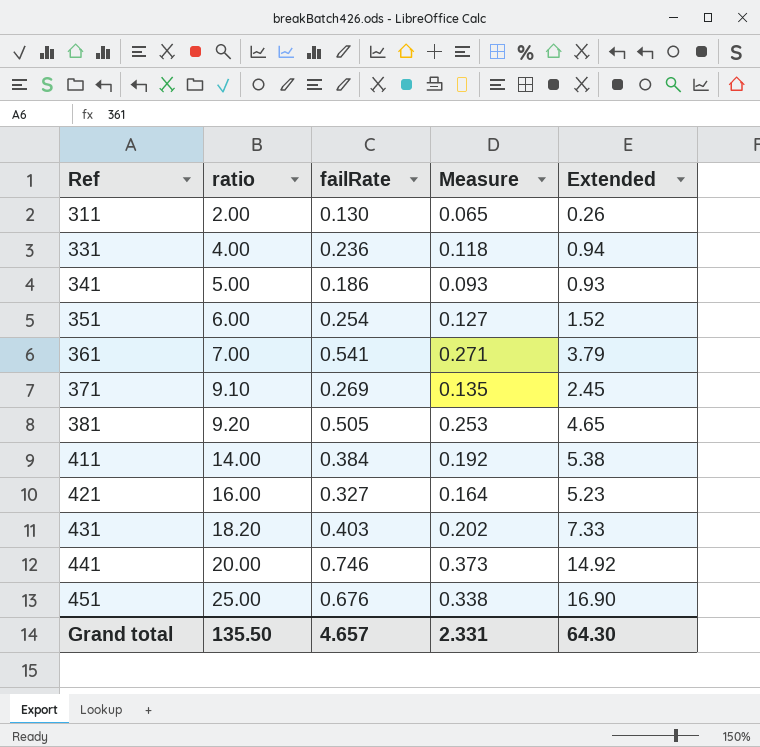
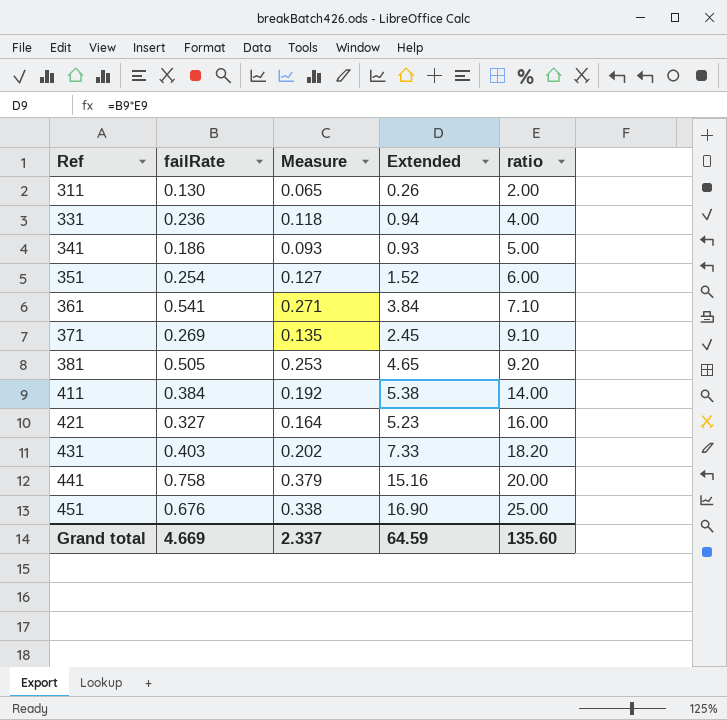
column ratio | position: 2 -> 5
361 | Extended: 3.79 -> 3.84
361 | ratio: 7.00 -> 7.10
441 | failRate: 0.746 -> 0.758
441 | Measure: 0.373 -> 0.379
441 | Extended: 14.92 -> 15.16
Grand total | failRate: 4.657 -> 4.669
Grand total | Measure: 2.331 -> 2.337
Grand total | Extended: 64.30 -> 64.59
Grand total | ratio: 135.50 -> 135.60

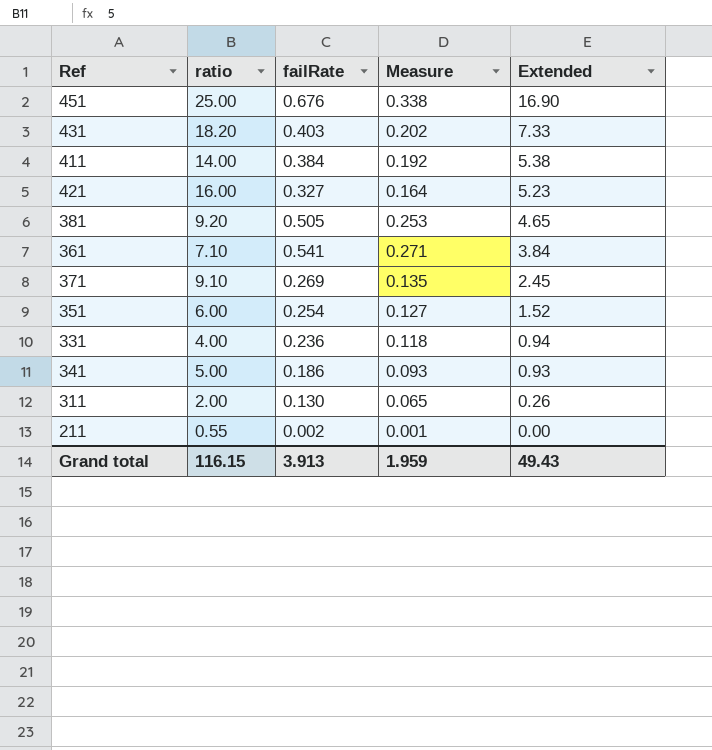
row order: Ref ascending -> Extended descending
column ratio | position: 5 -> 2
row 441: 0.758 | 0.379 | 15.16 | 20.00 -> none
row 211: none -> 0.55 | 0.002 | 0.001 | 0.00
Grand total | ratio: 135.60 -> 116.15
Grand total | failRate: 4.669 -> 3.913
Grand total | Measure: 2.337 -> 1.959
Grand total | Extended: 64.59 -> 49.43

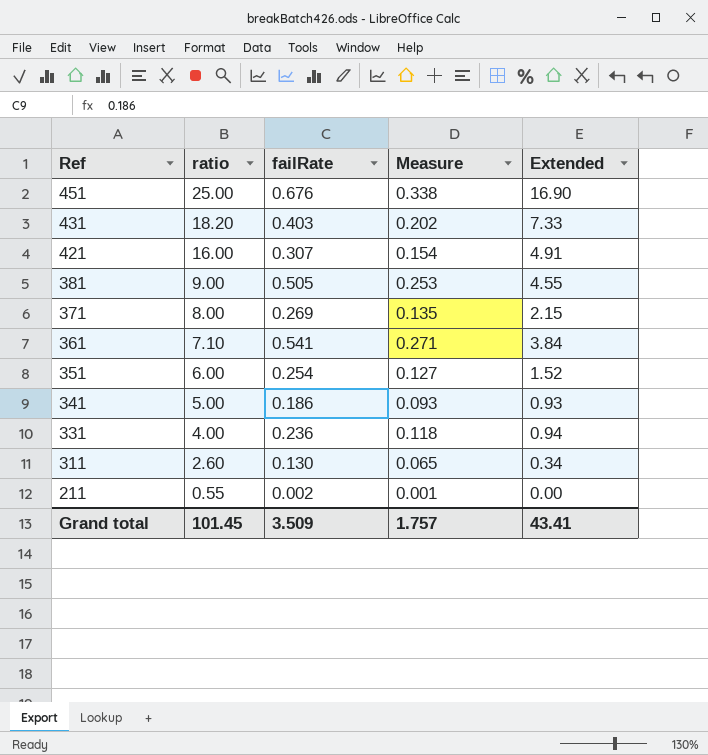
row order: Extended descending -> Ref descending
row 411: 14.00 | 0.384 | 0.192 | 5.38 -> none
421 | failRate: 0.327 -> 0.307
421 | Measure: 0.164 -> 0.154
421 | Extended: 5.23 -> 4.91
381 | ratio: 9.20 -> 9.00
381 | Extended: 4.65 -> 4.55
371 | ratio: 9.10 -> 8.00
371 | Extended: 2.45 -> 2.15
311 | ratio: 2.00 -> 2.60
311 | Extended: 0.26 -> 0.34
Grand total | ratio: 116.15 -> 101.45
Grand total | failRate: 3.913 -> 3.509
Grand total | Measure: 1.959 -> 1.757
Grand total | Extended: 49.43 -> 43.41

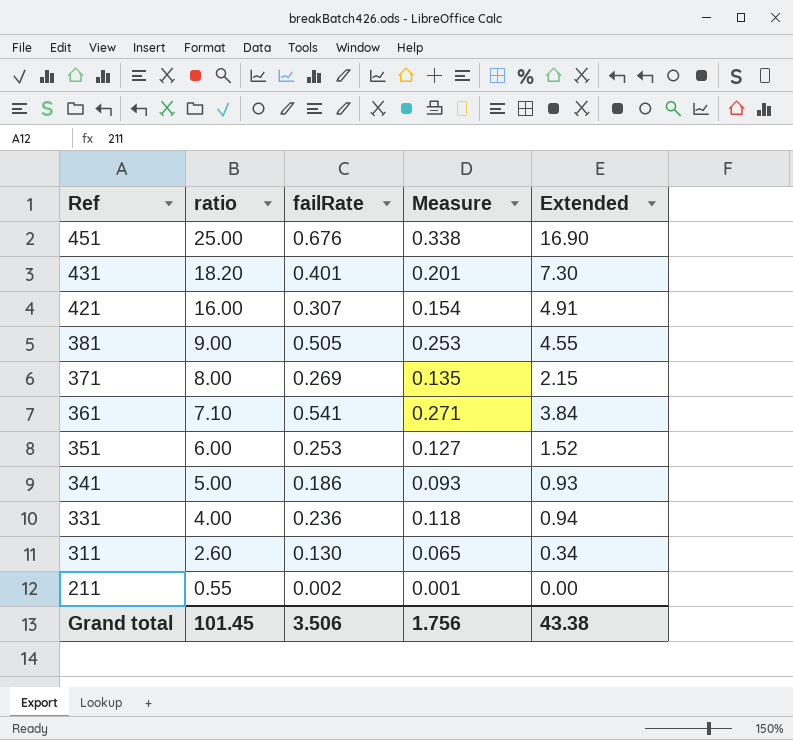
431 | failRate: 0.403 -> 0.401
431 | Measure: 0.202 -> 0.201
431 | Extended: 7.33 -> 7.30
351 | failRate: 0.254 -> 0.253
Grand total | failRate: 3.509 -> 3.506
Grand total | Measure: 1.757 -> 1.756
Grand total | Extended: 43.41 -> 43.38

